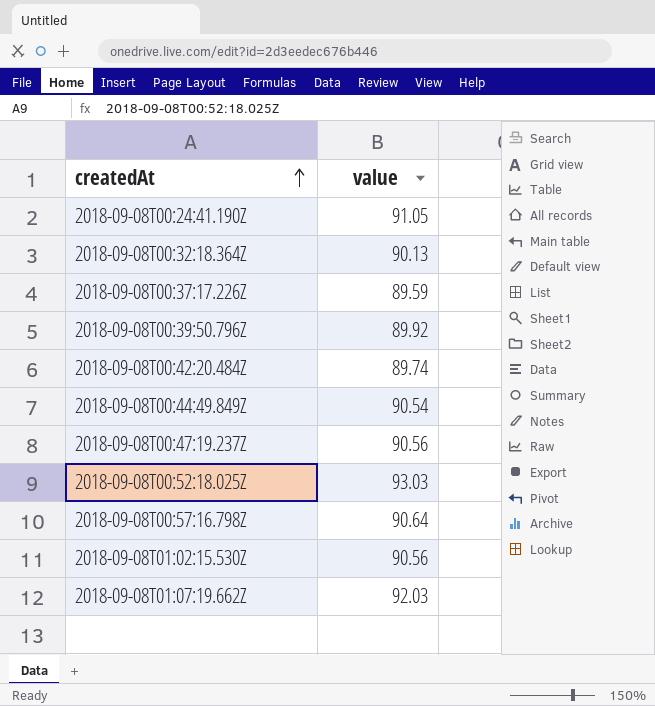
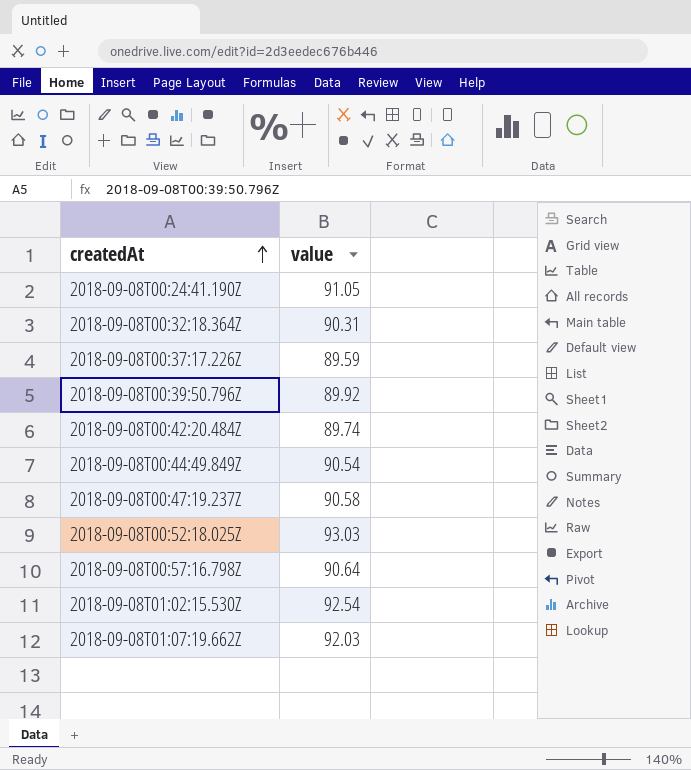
2018-09-08T00:32:18.364Z | value: 90.13 -> 90.31
2018-09-08T00:47:19.237Z | value: 90.56 -> 90.58
2018-09-08T01:02:15.530Z | value: 90.56 -> 92.54

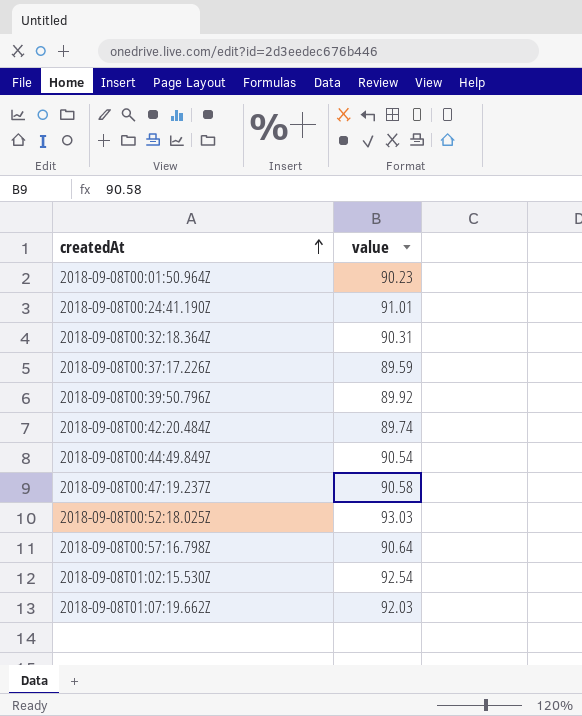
row 2018-09-08T00:01:50.964Z: none -> 90.23
2018-09-08T00:24:41.190Z | value: 91.05 -> 91.01

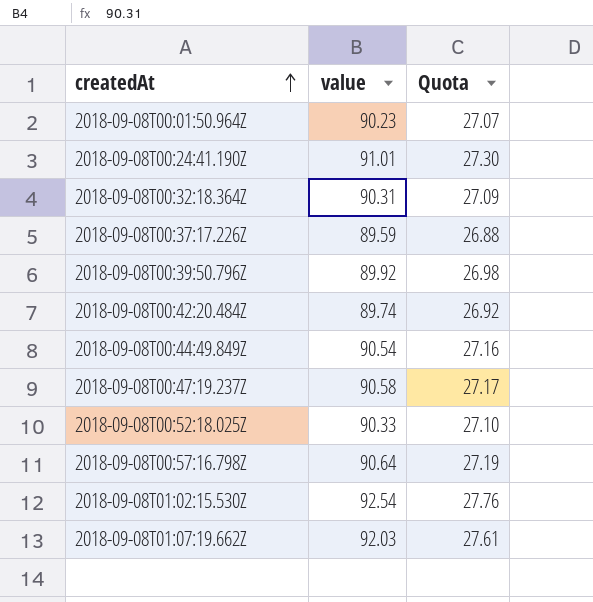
column Quota | formula: none -> [value] * 0.3
2018-09-08T00:52:18.025Z | value: 93.03 -> 90.33

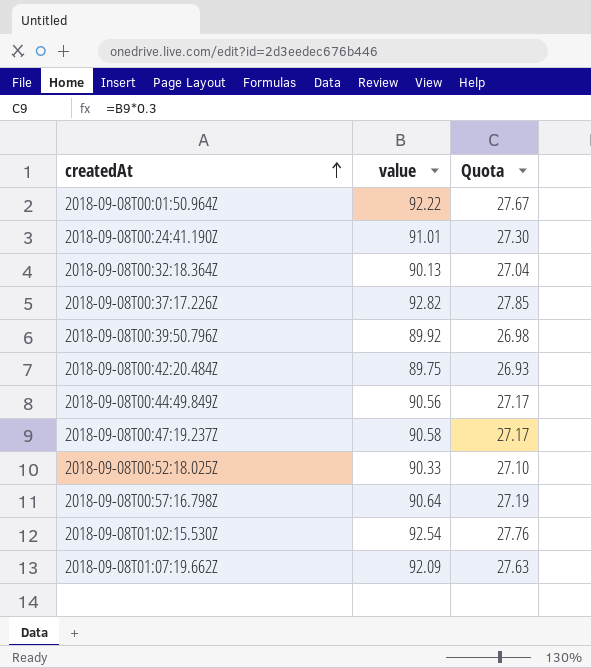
2018-09-08T00:01:50.964Z | value: 90.23 -> 92.22
2018-09-08T00:01:50.964Z | Quota: 27.07 -> 27.67
2018-09-08T00:32:18.364Z | value: 90.31 -> 90.13
2018-09-08T00:32:18.364Z | Quota: 27.09 -> 27.04
2018-09-08T00:37:17.226Z | value: 89.59 -> 92.82
2018-09-08T00:37:17.226Z | Quota: 26.88 -> 27.85
2018-09-08T00:42:20.484Z | value: 89.74 -> 89.75
2018-09-08T00:42:20.484Z | Quota: 26.92 -> 26.93
2018-09-08T00:44:49.849Z | value: 90.54 -> 90.56
2018-09-08T00:44:49.849Z | Quota: 27.16 -> 27.17
2018-09-08T01:07:19.662Z | value: 92.03 -> 92.09
2018-09-08T01:07:19.662Z | Quota: 27.61 -> 27.63

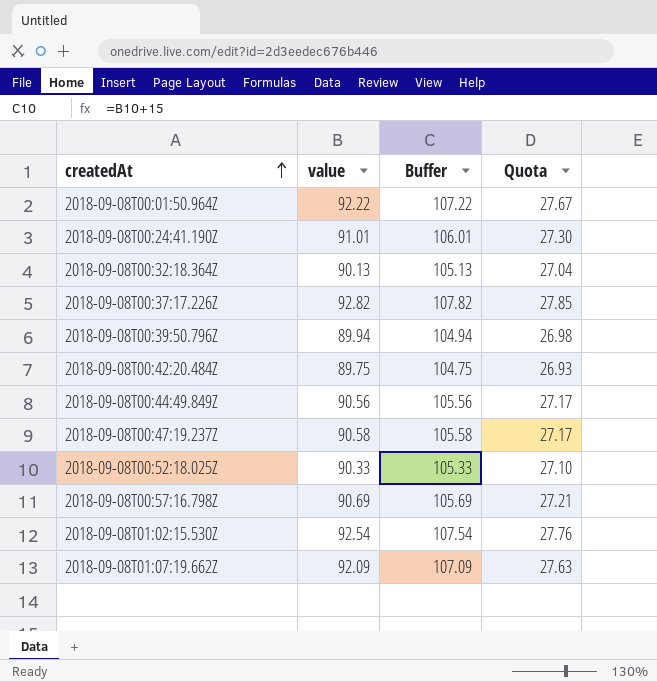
column Buffer | formula: none -> [value] + 15
2018-09-08T00:39:50.796Z | value: 89.92 -> 89.94
2018-09-08T00:57:16.798Z | value: 90.64 -> 90.69
2018-09-08T00:57:16.798Z | Quota: 27.19 -> 27.21

